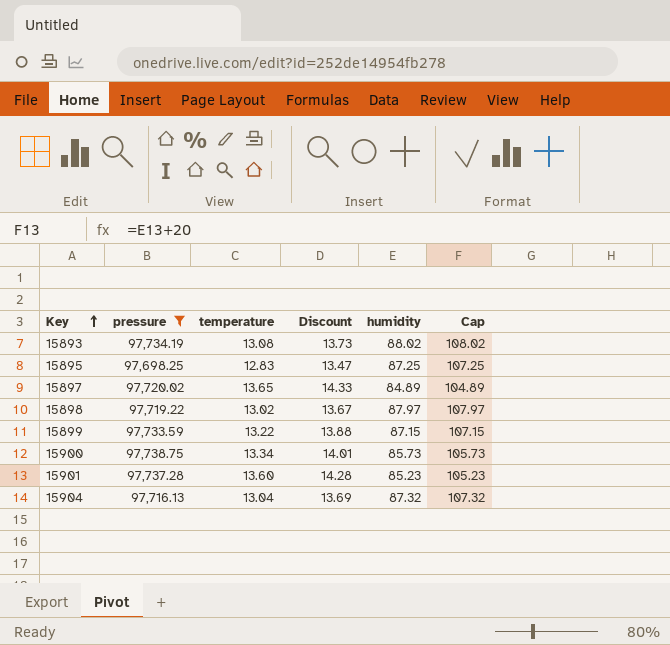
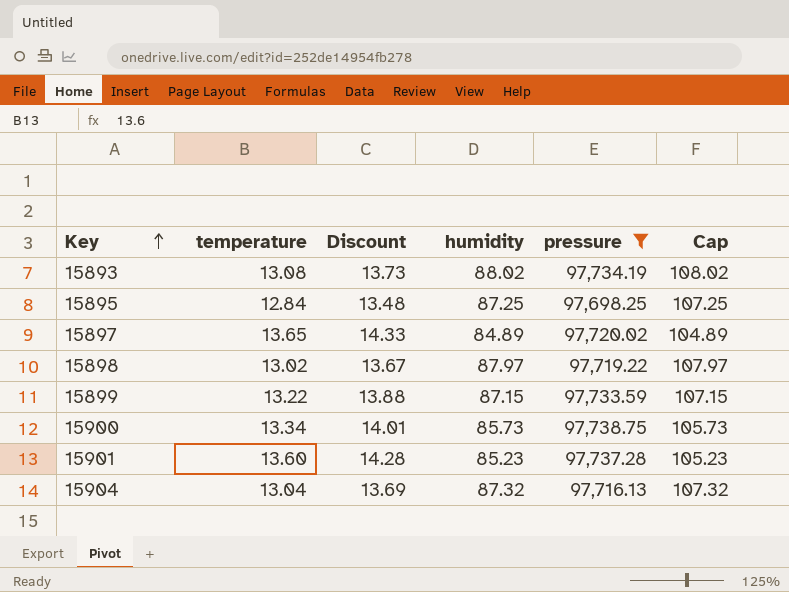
column pressure | position: 2 -> 5
15895 | temperature: 12.83 -> 12.84
15895 | Discount: 13.47 -> 13.48

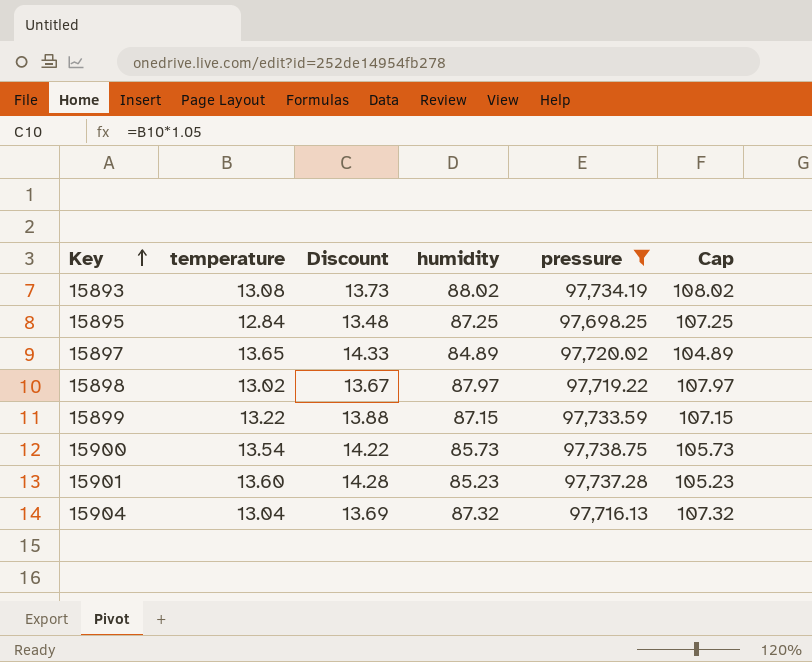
15900 | temperature: 13.34 -> 13.54
15900 | Discount: 14.01 -> 14.22

